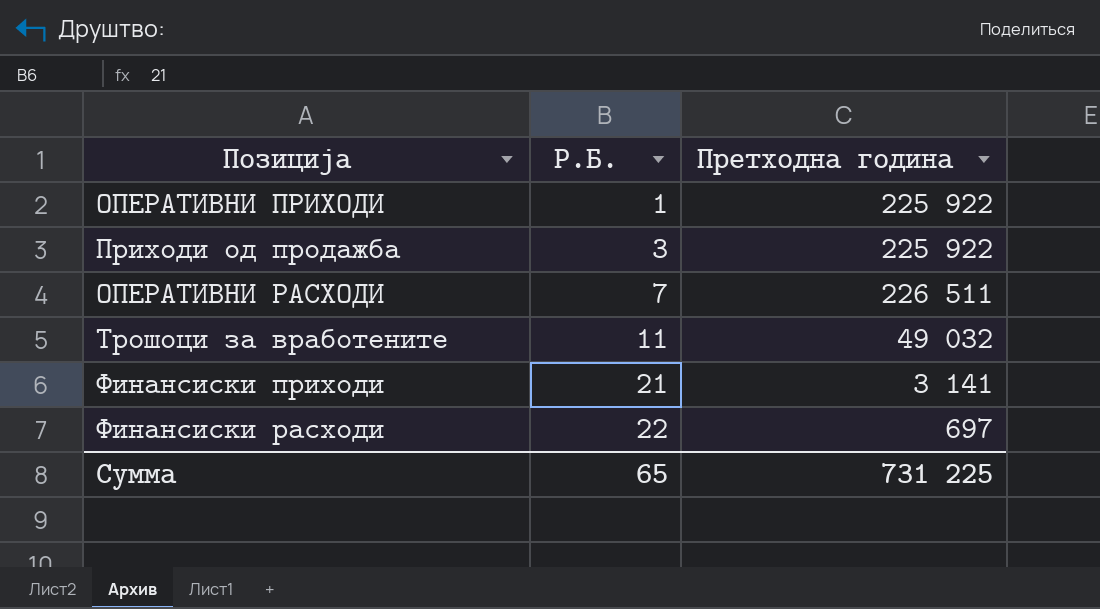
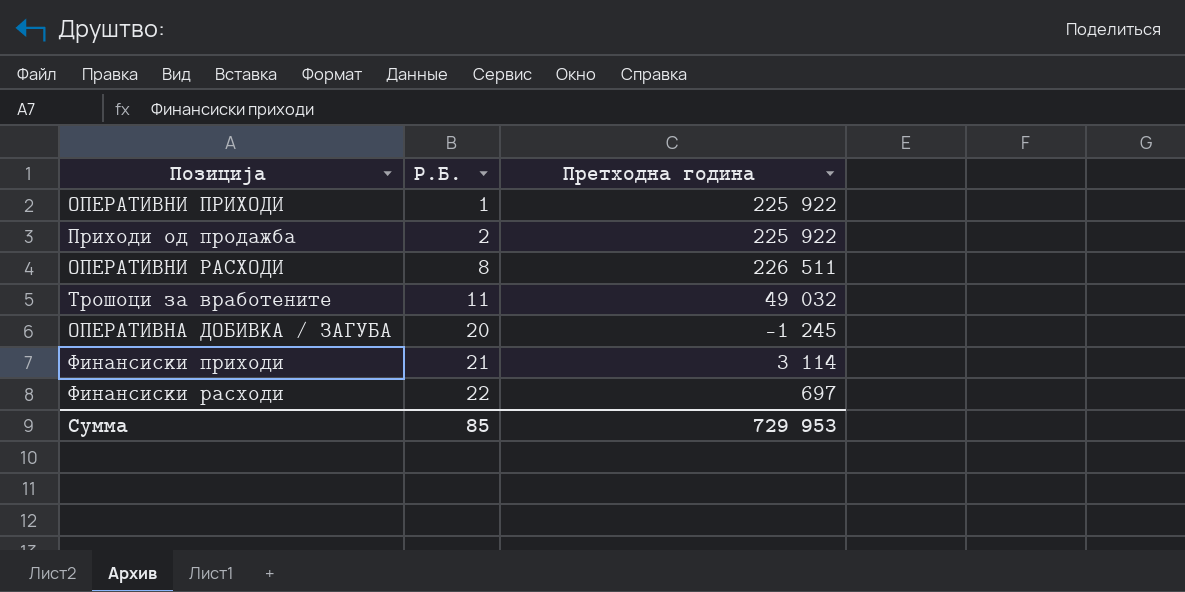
Приходи од продажба | Р.Б.: 3 -> 2
ОПЕРАТИВНИ РАСХОДИ | Р.Б.: 7 -> 8
row ОПЕРАТИВНА ДОБИВКА / ЗАГУБА: none -> 20 | -1 245
Финансиски приходи | Претходна година: 3 141 -> 3 114
Сумма | Р.Б.: 65 -> 85
Сумма | Претходна година: 731 225 -> 729 953

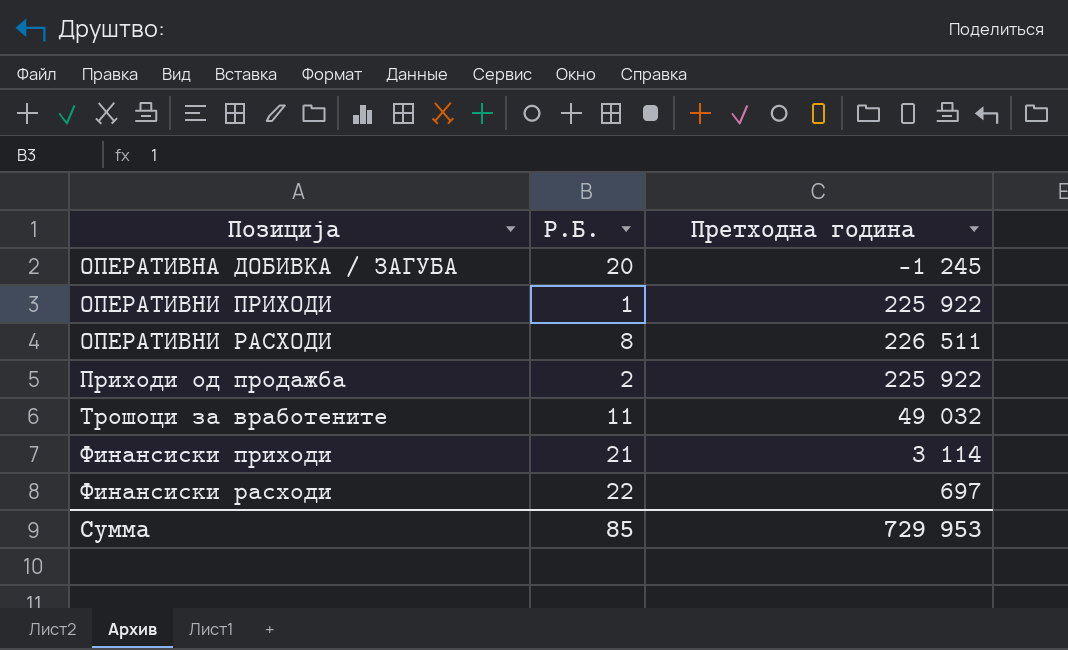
row order: Р.Б. ascending -> Позиција ascending

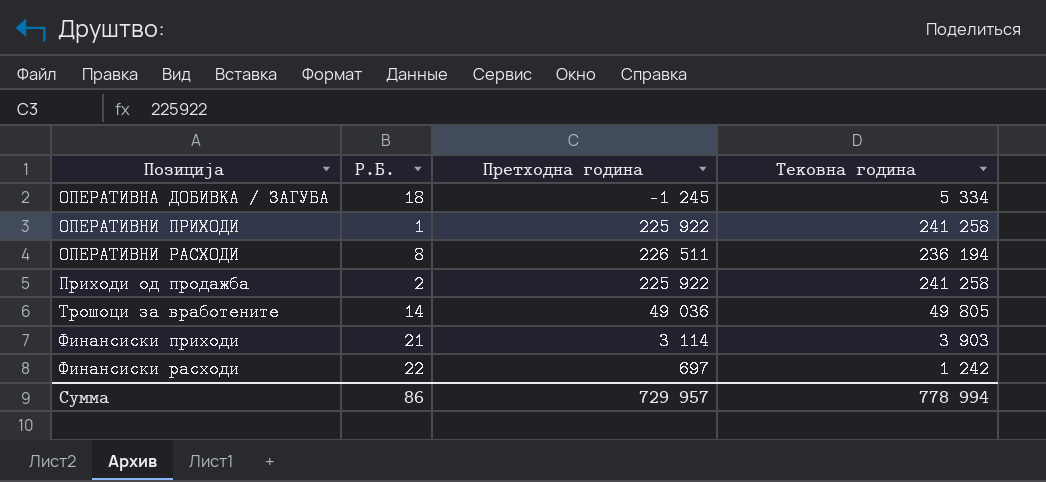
column Тековна година | position: none -> 4
ОПЕРАТИВНА ДОБИВКА / ЗАГУБА | Р.Б.: 20 -> 18
Трошоци за вработените | Р.Б.: 11 -> 14
Трошоци за вработените | Претходна година: 49 032 -> 49 036
Сумма | Р.Б.: 85 -> 86
Сумма | Претходна година: 729 953 -> 729 957

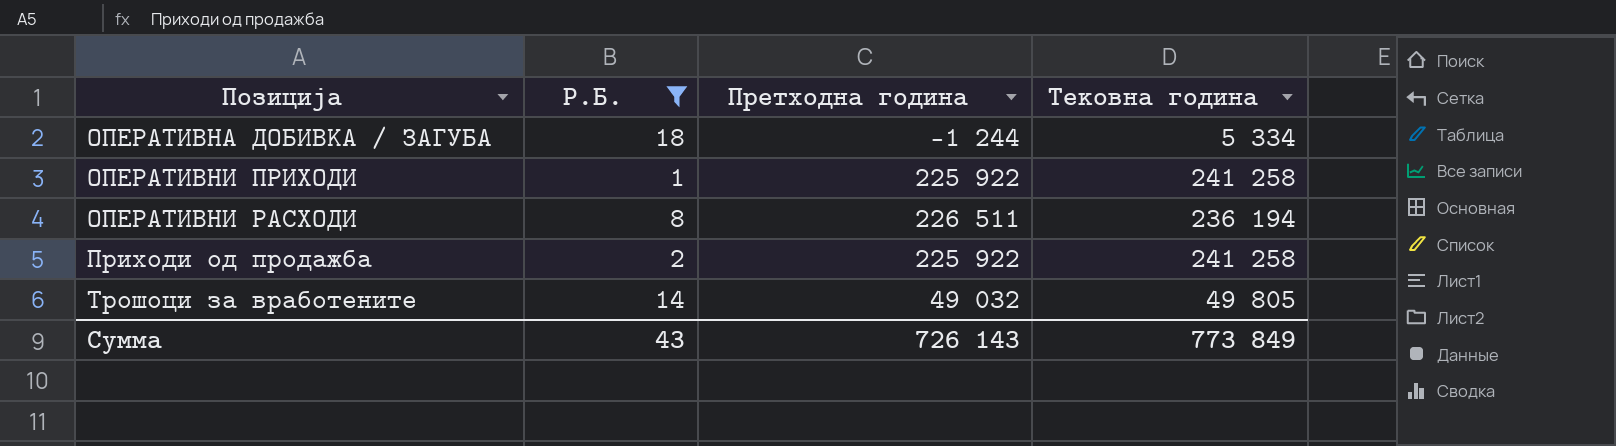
filter: none -> Р.Б. <= 18
ОПЕРАТИВНА ДОБИВКА / ЗАГУБА | Претходна година: -1 245 -> -1 244
Трошоци за вработените | Претходна година: 49 036 -> 49 032
Сумма | Р.Б.: 86 -> 43
Сумма | Претходна година: 729 957 -> 726 143
Сумма | Тековна година: 778 994 -> 773 849

